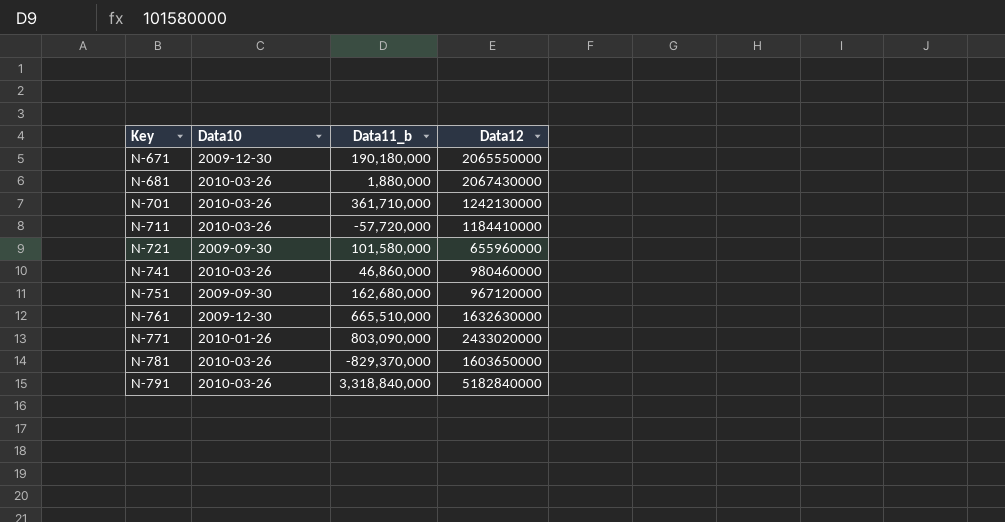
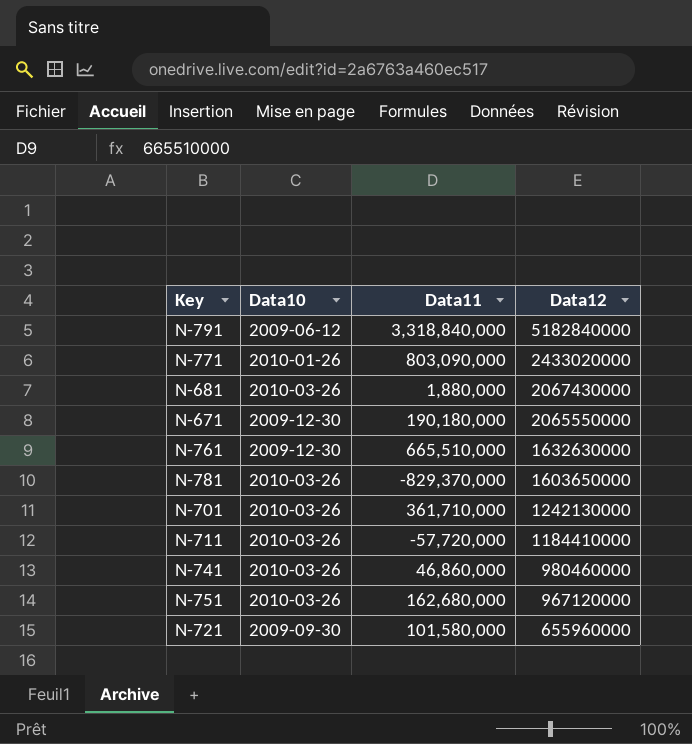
row order: Key ascending -> Data12 descending
column name: Data11_b -> Data11
N-791 | Data10: 2010-03-26 -> 2009-06-12
N-751 | Data10: 2009-09-30 -> 2010-03-26

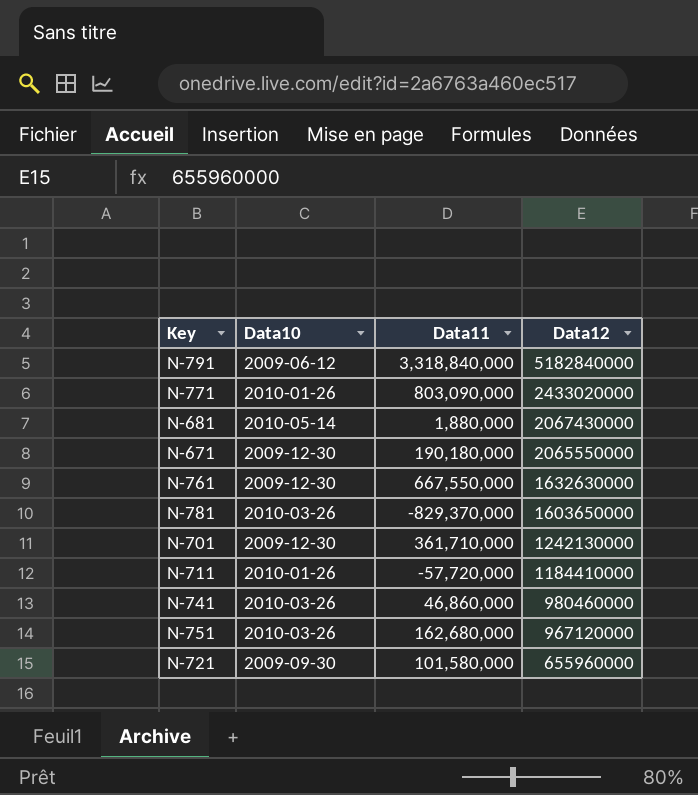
N-681 | Data10: 2010-03-26 -> 2010-05-14
N-761 | Data11: 665,510,000 -> 667,550,000
N-701 | Data10: 2010-03-26 -> 2009-12-30
N-711 | Data10: 2010-03-26 -> 2010-01-26

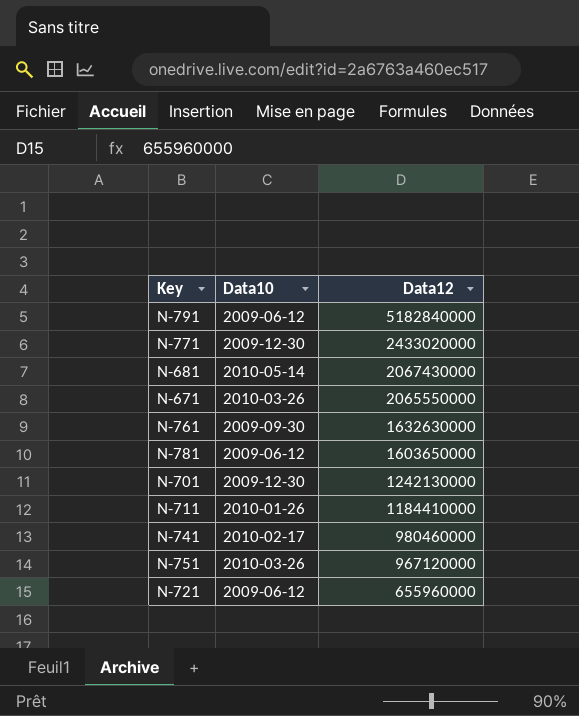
column Data11 | position: 3 -> none
N-771 | Data10: 2010-01-26 -> 2009-12-30
N-671 | Data10: 2009-12-30 -> 2010-03-26
N-761 | Data10: 2009-12-30 -> 2009-09-30
N-781 | Data10: 2010-03-26 -> 2009-06-12
N-741 | Data10: 2010-03-26 -> 2010-02-17
N-721 | Data10: 2009-09-30 -> 2009-06-12

